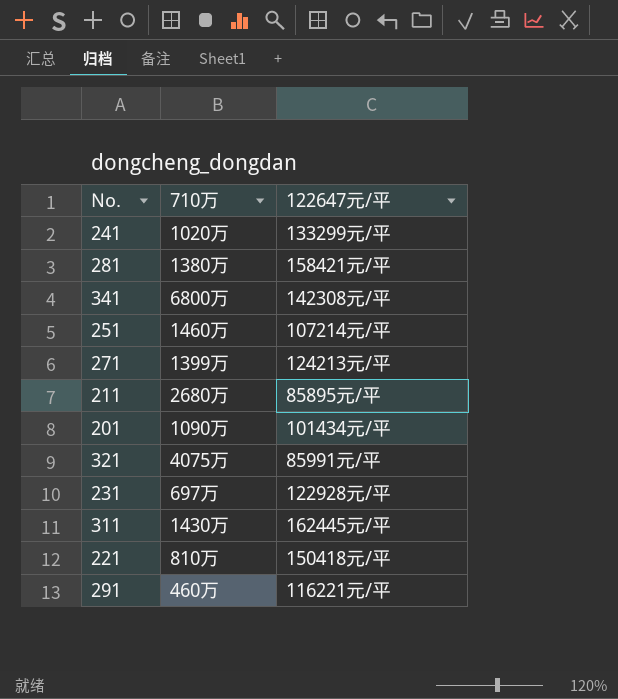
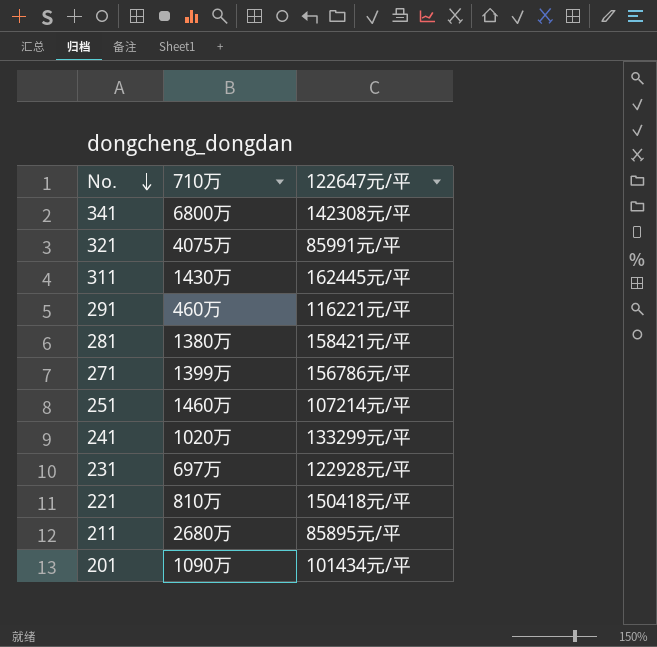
row order: none -> No. descending
271 | 122647元/平: 124213元/平 -> 156786元/平

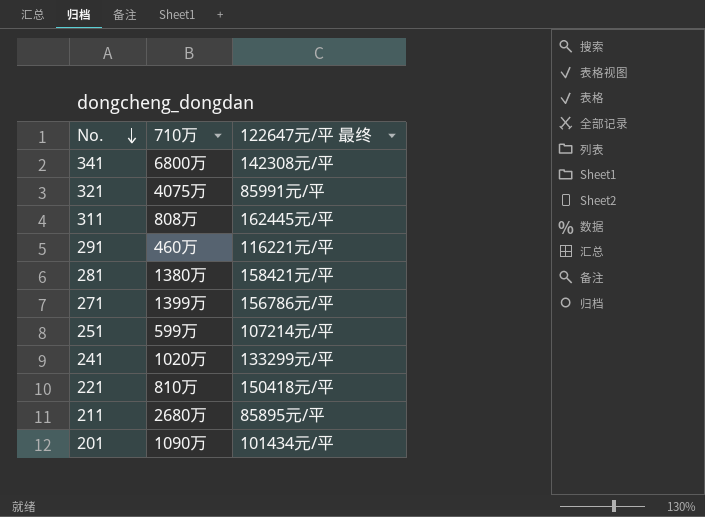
column name: 122647元/平 -> 122647元/平 最终
row 231: 697万 | 122928元/平 -> none
311 | 710万: 1430万 -> 808万
251 | 710万: 1460万 -> 599万

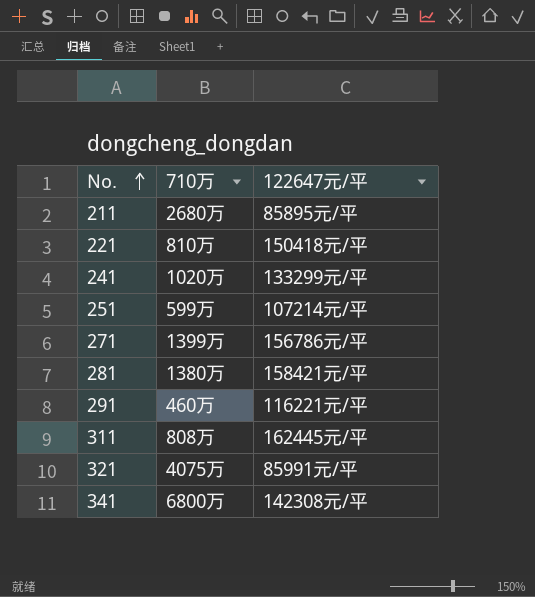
row order: No. descending -> No. ascending
column name: 122647元/平 最终 -> 122647元/平
row 201: 1090万 | 101434元/平 -> none

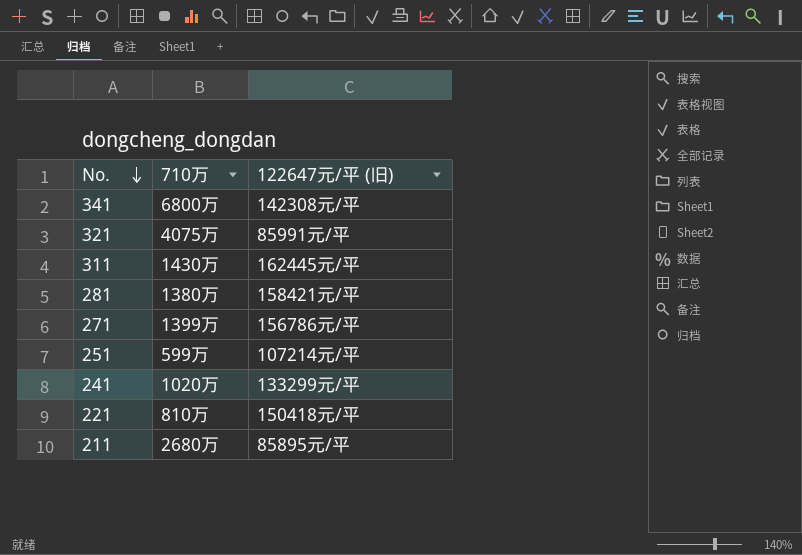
row order: No. ascending -> No. descending
column name: 122647元/平 -> 122647元/平 (旧)
row 291: 460万 | 116221元/平 -> none
311 | 710万: 808万 -> 1430万

